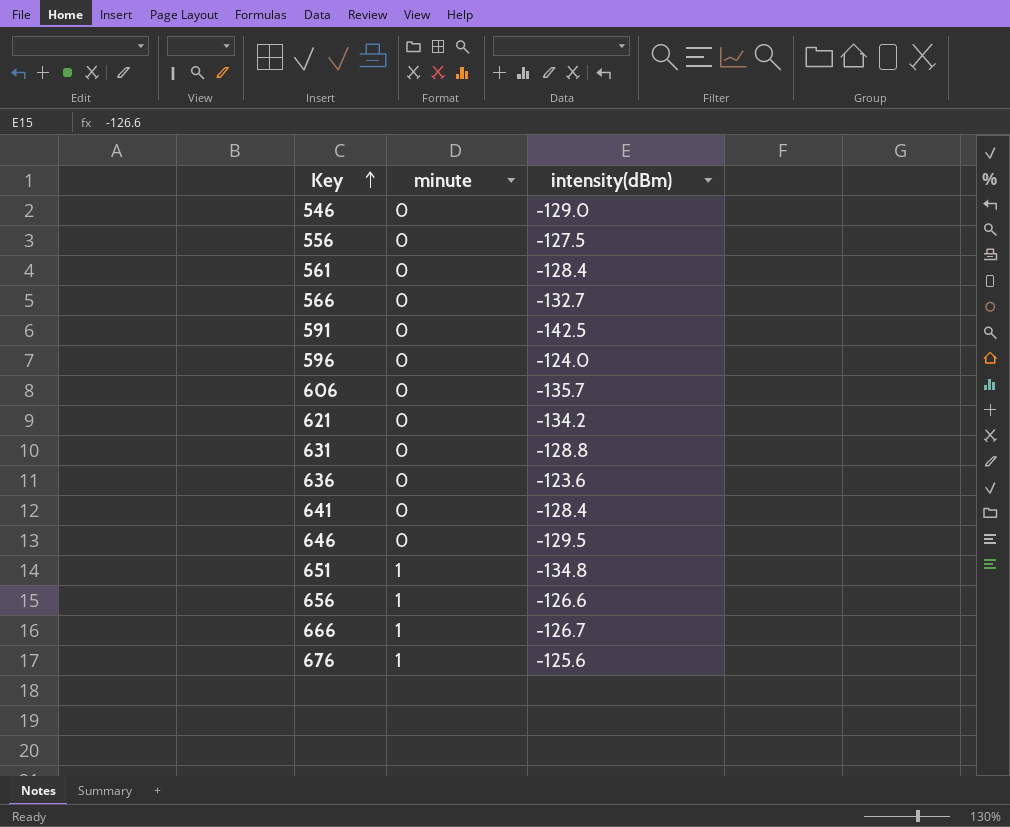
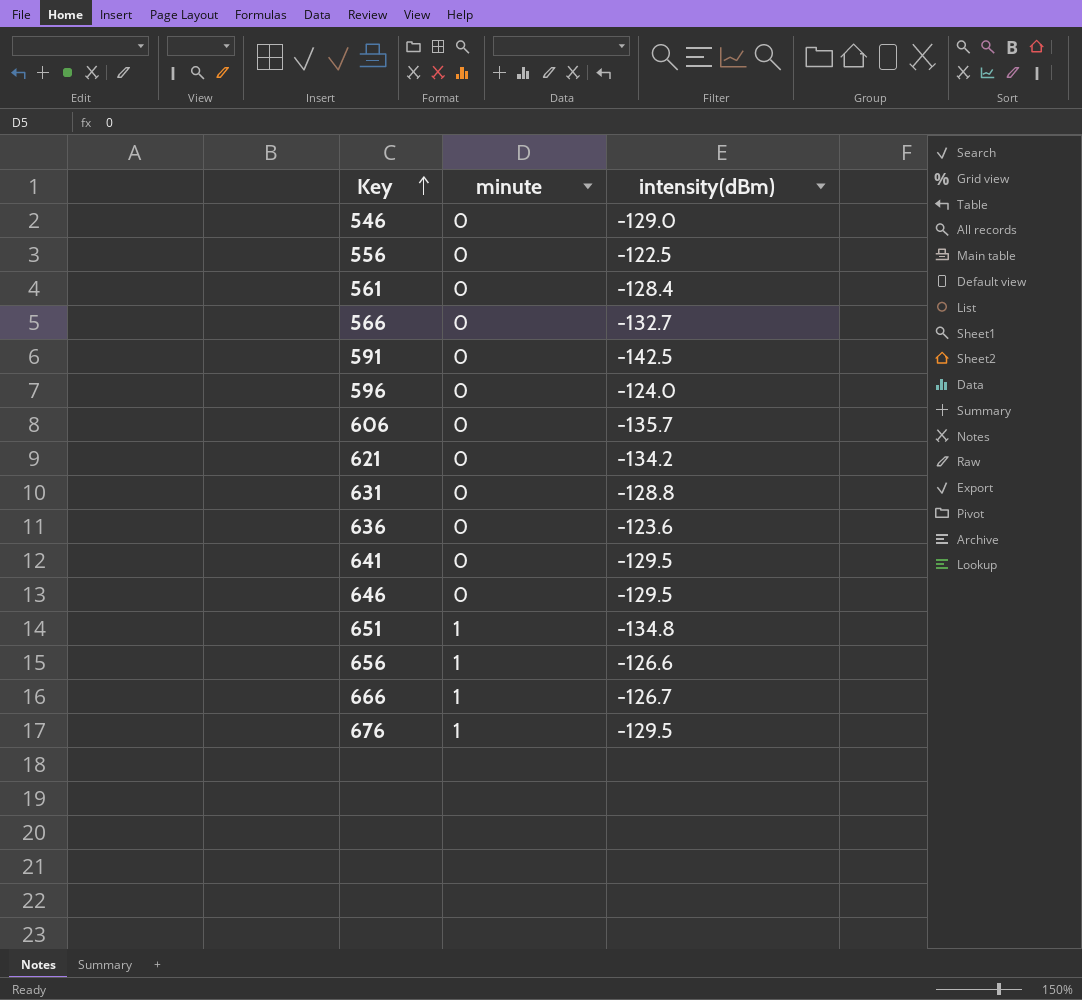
556 | intensity(dBm): -127.5 -> -122.5
641 | intensity(dBm): -128.4 -> -129.5
676 | intensity(dBm): -125.6 -> -129.5

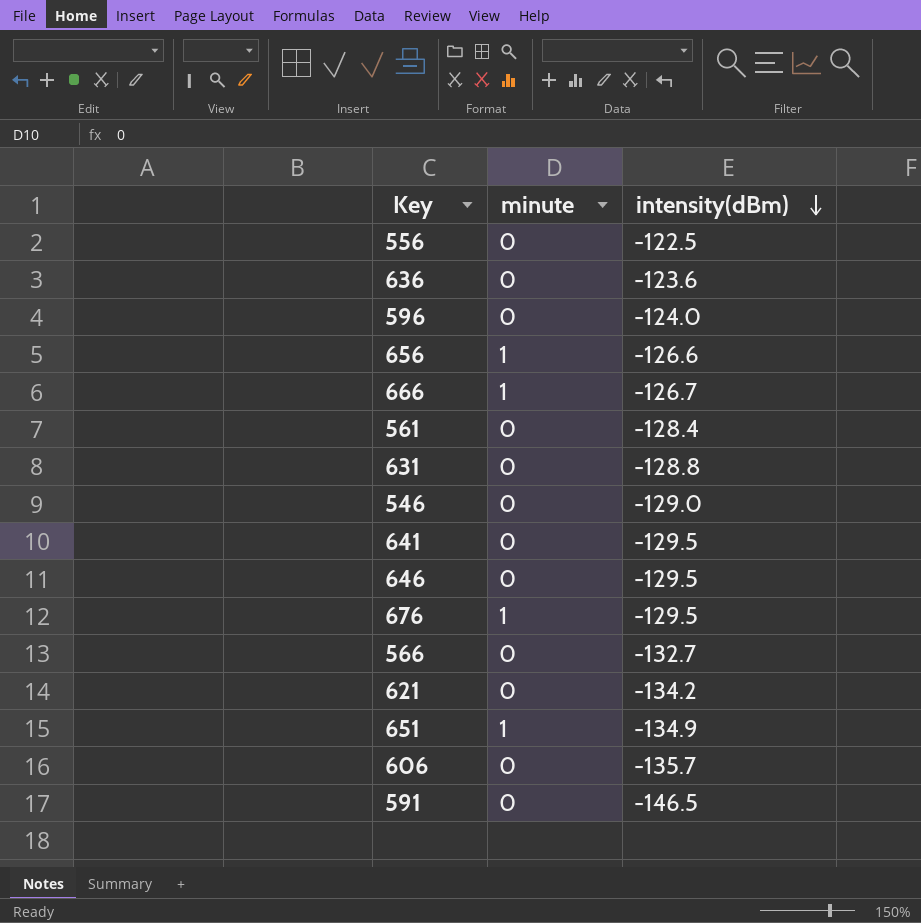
row order: Key ascending -> intensity(dBm) descending
651 | intensity(dBm): -134.8 -> -134.9
591 | intensity(dBm): -142.5 -> -146.5

